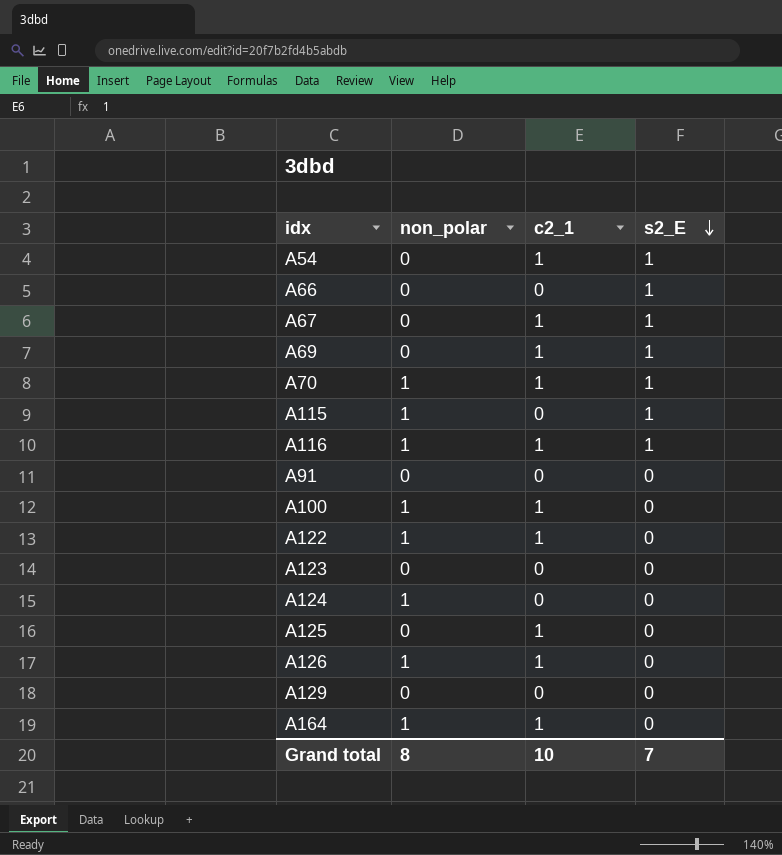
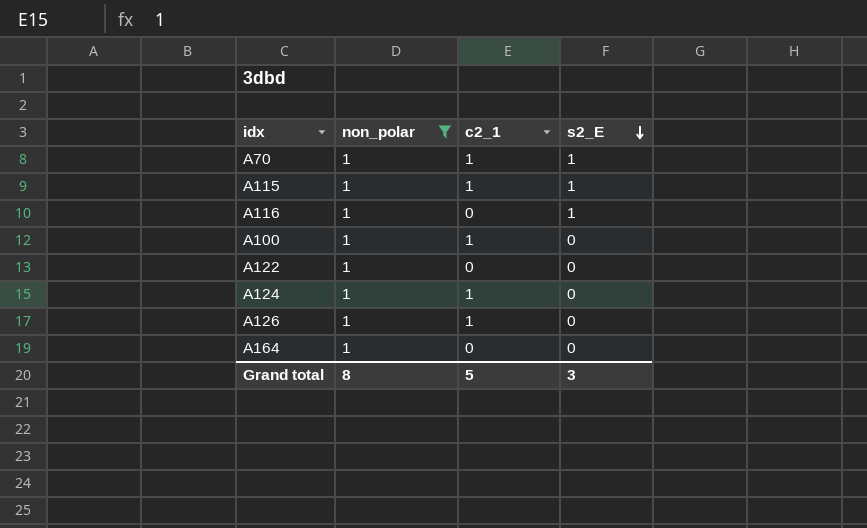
filter: none -> non_polar = 1
A115 | c2_1: 0 -> 1
A116 | c2_1: 1 -> 0
A122 | c2_1: 1 -> 0
A124 | c2_1: 0 -> 1
A164 | c2_1: 1 -> 0
Grand total | c2_1: 10 -> 5
Grand total | s2_E: 7 -> 3

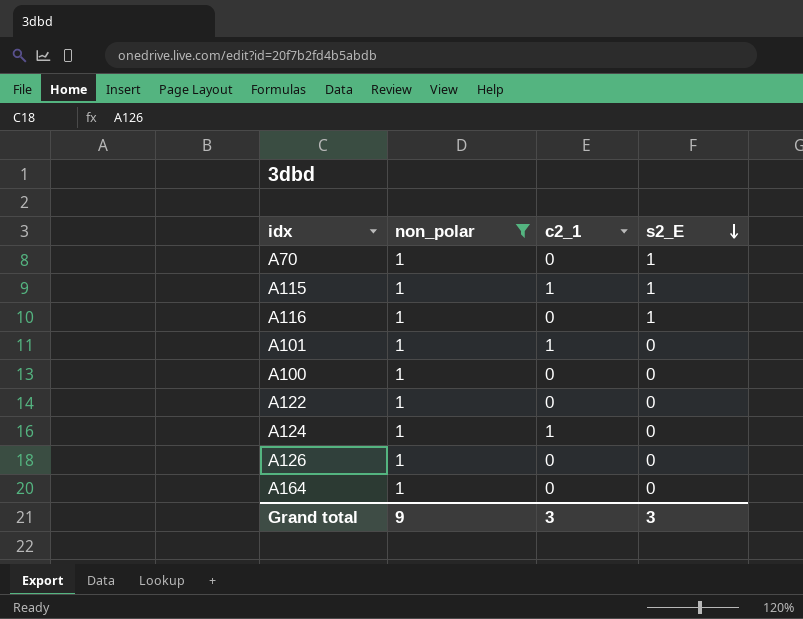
A70 | c2_1: 1 -> 0
row A101: none -> 1 | 1 | 0
A100 | c2_1: 1 -> 0
A126 | c2_1: 1 -> 0
Grand total | non_polar: 8 -> 9
Grand total | c2_1: 5 -> 3

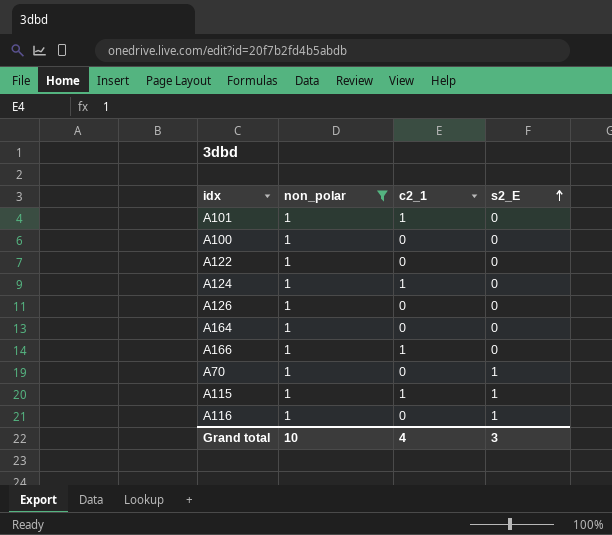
row order: s2_E descending -> s2_E ascending
row A166: none -> 1 | 1 | 0
Grand total | non_polar: 9 -> 10
Grand total | c2_1: 3 -> 4

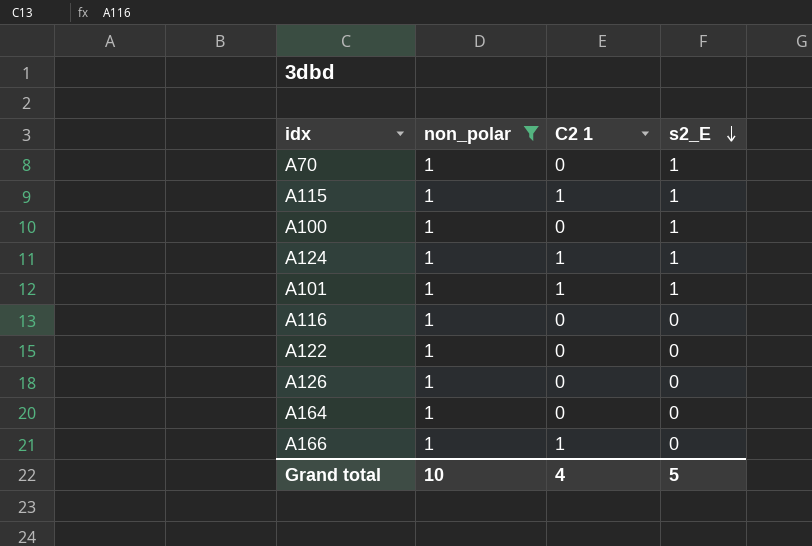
row order: s2_E ascending -> s2_E descending
column name: c2_1 -> C2 1
A100 | s2_E: 0 -> 1
A124 | s2_E: 0 -> 1
A101 | s2_E: 0 -> 1
A116 | s2_E: 1 -> 0
Grand total | s2_E: 3 -> 5

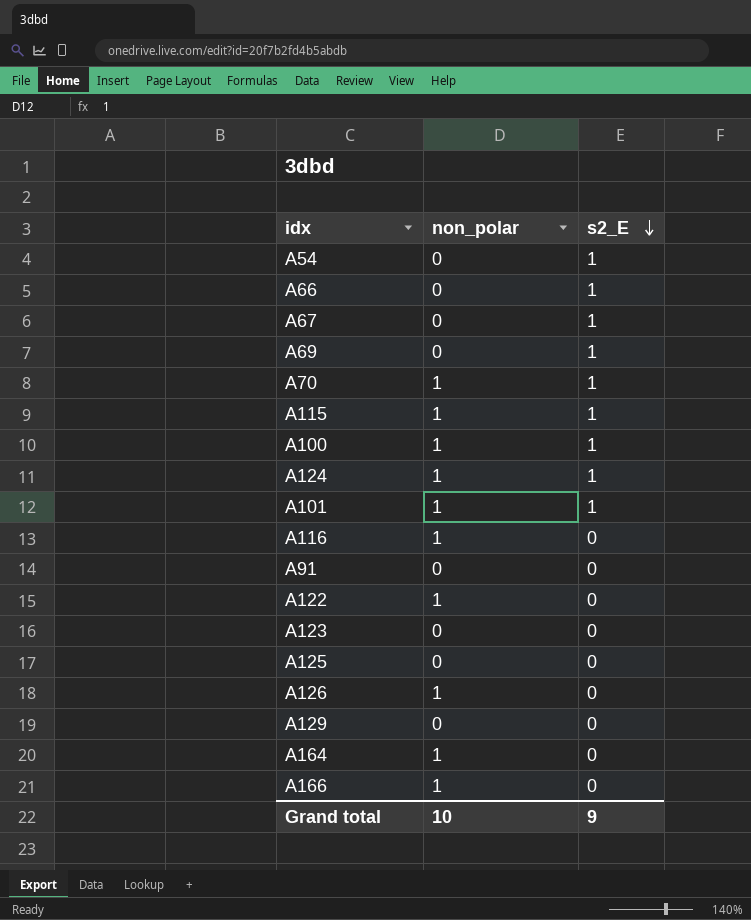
filter: non_polar = 1 -> none
column C2 1 | position: 3 -> none
Grand total | s2_E: 5 -> 9

